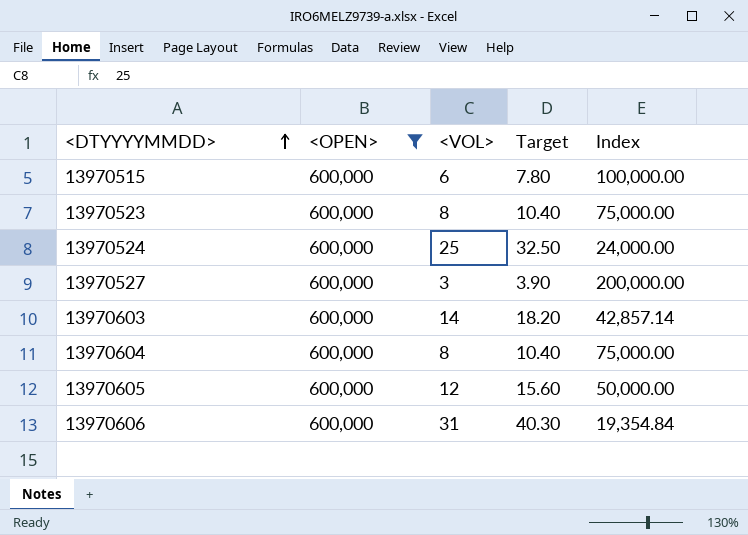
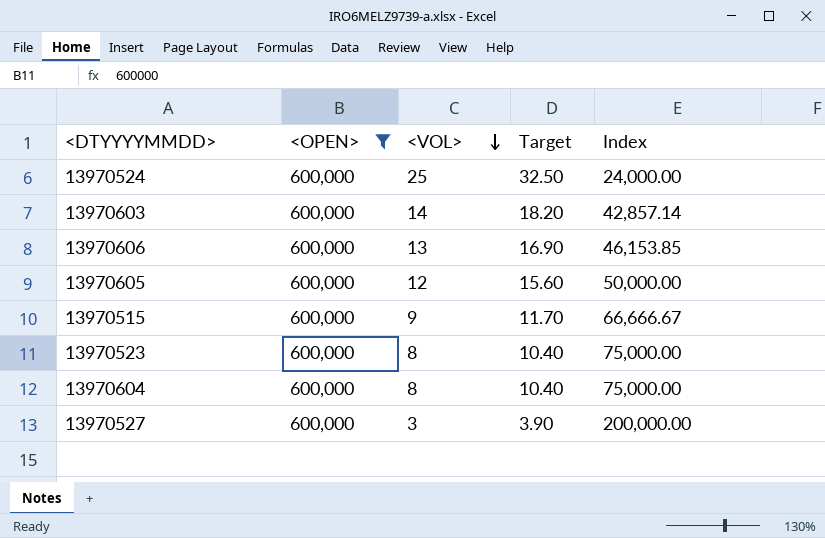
row order: <DTYYYYMMDD> ascending -> <VOL> descending
13970606 | <VOL>: 31 -> 13
13970606 | Target: 40.30 -> 16.90
13970606 | Index: 19,354.84 -> 46,153.85
13970515 | <VOL>: 6 -> 9
13970515 | Target: 7.80 -> 11.70
13970515 | Index: 100,000.00 -> 66,666.67

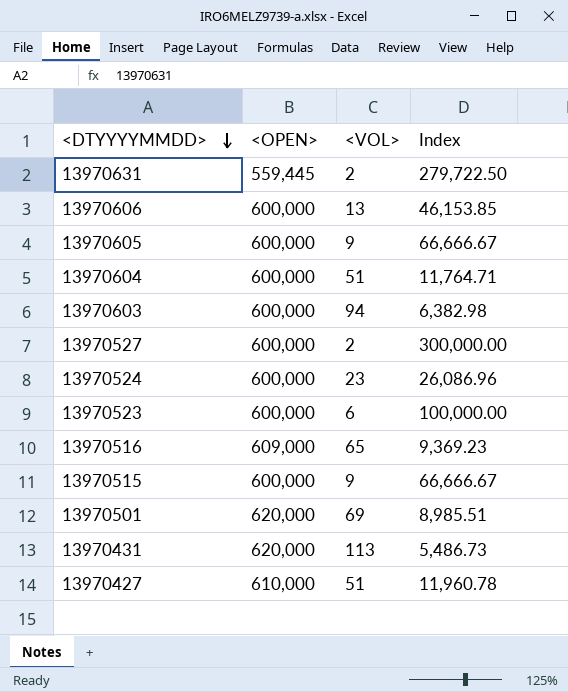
filter: <OPEN> = 600,000 -> none
row order: <VOL> descending -> <DTYYYYMMDD> descending
column Target | formula: [<VOL>] * 1.3 -> none
13970605 | <VOL>: 12 -> 9
13970605 | Index: 50,000.00 -> 66,666.67
13970604 | <VOL>: 8 -> 51
13970604 | Index: 75,000.00 -> 11,764.71
13970603 | <VOL>: 14 -> 94
13970603 | Index: 42,857.14 -> 6,382.98
13970527 | <VOL>: 3 -> 2
13970527 | Index: 200,000.00 -> 300,000.00
13970524 | <VOL>: 25 -> 23
13970524 | Index: 24,000.00 -> 26,086.96
13970523 | <VOL>: 8 -> 6
13970523 | Index: 75,000.00 -> 100,000.00

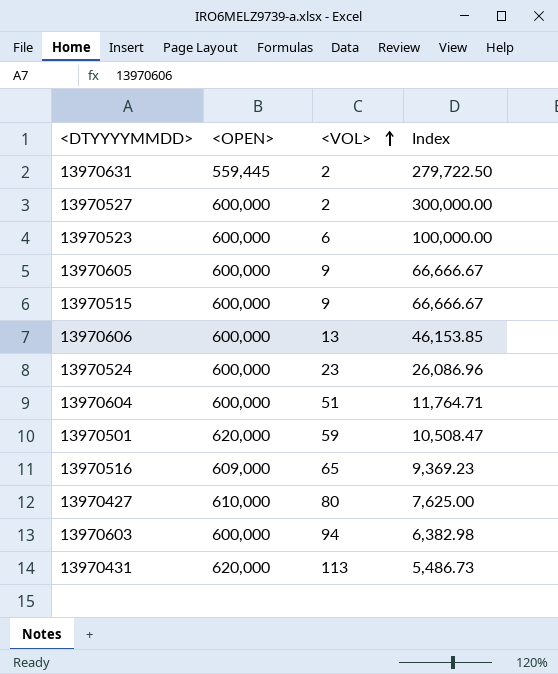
row order: <DTYYYYMMDD> descending -> <VOL> ascending
13970501 | <VOL>: 69 -> 59
13970501 | Index: 8,985.51 -> 10,508.47
13970427 | <VOL>: 51 -> 80
13970427 | Index: 11,960.78 -> 7,625.00

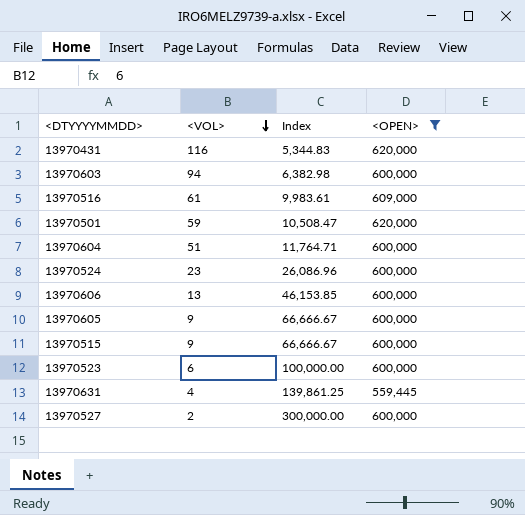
filter: none -> <OPEN> != 610,000
row order: <VOL> ascending -> <VOL> descending
column <OPEN> | position: 2 -> 4
13970431 | <VOL>: 113 -> 116
13970431 | Index: 5,486.73 -> 5,344.83
13970516 | <VOL>: 65 -> 61
13970516 | Index: 9,369.23 -> 9,983.61
13970631 | <VOL>: 2 -> 4
13970631 | Index: 279,722.50 -> 139,861.25

